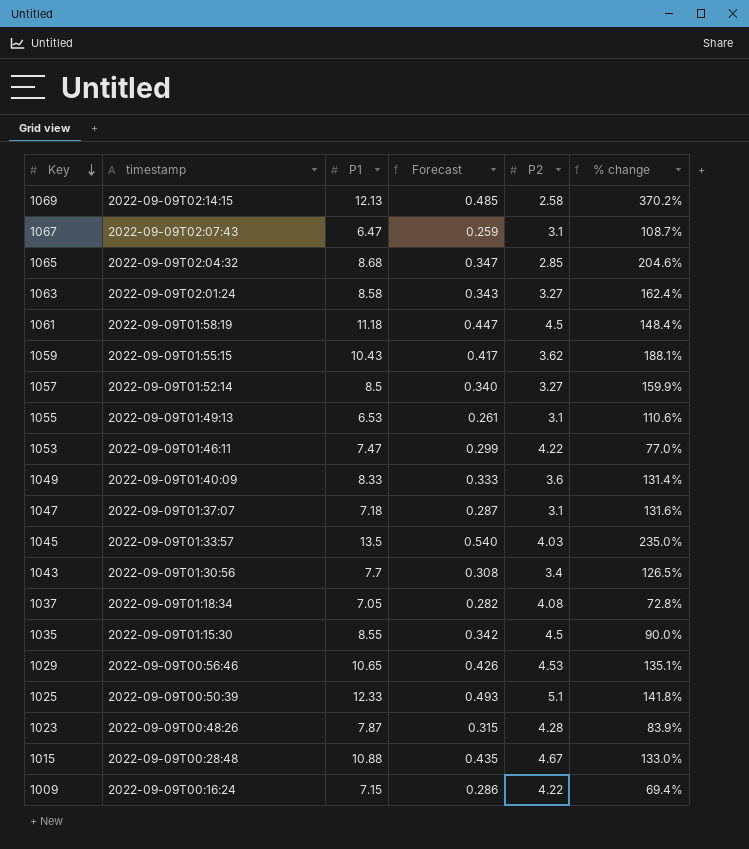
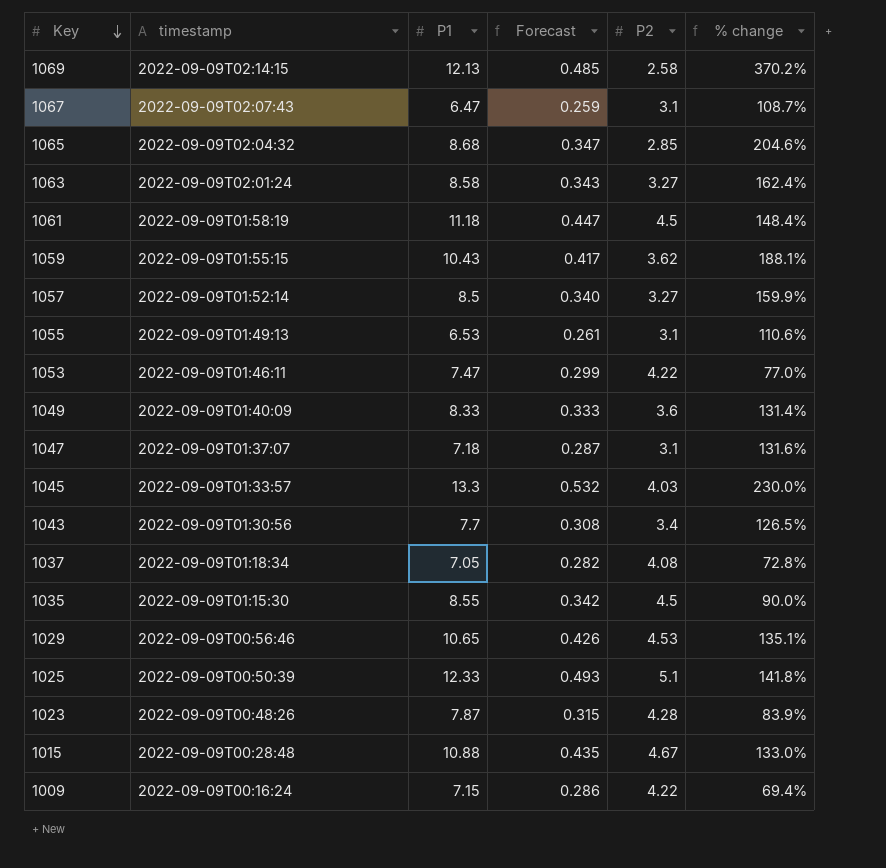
1045 | P1: 13.5 -> 13.3
1045 | Forecast: 0.540 -> 0.532
1045 | % change: 235.0% -> 230.0%

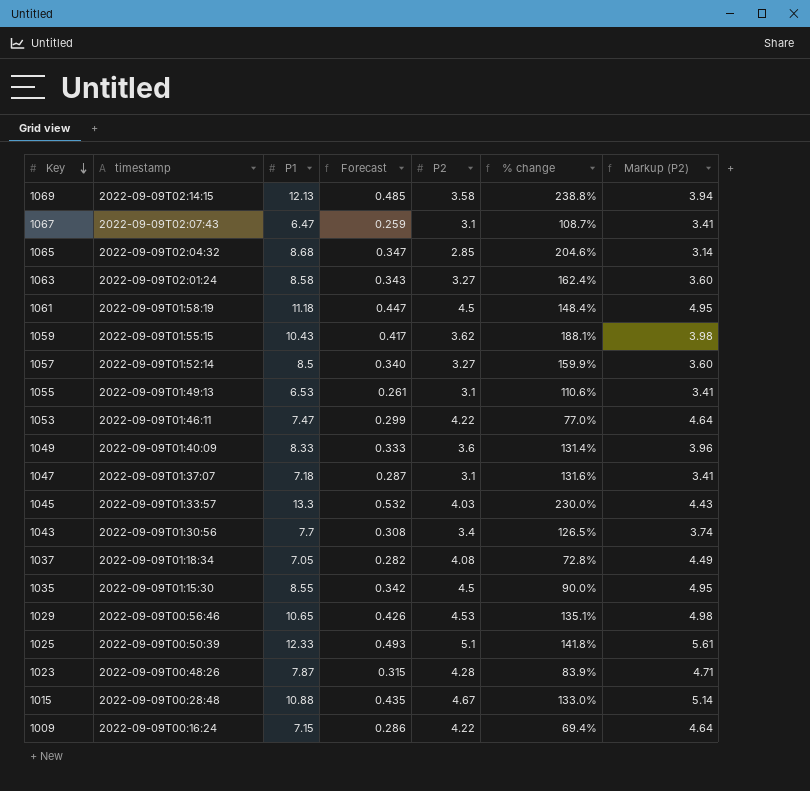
column Markup (P2) | formula: none -> [P2] * 1.1
1069 | P2: 2.58 -> 3.58
1069 | % change: 370.2% -> 238.8%

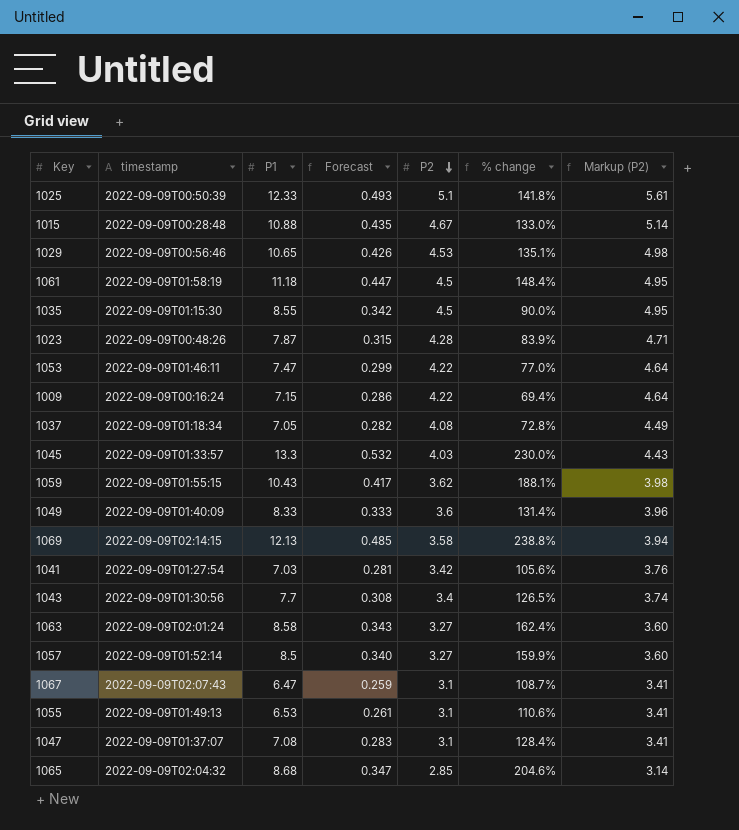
row order: Key descending -> P2 descending
row 1041: none -> 2022-09-09T01:27:54 | 7.03 | 0.281 | 3.42 | 105.6% | 3.76
1047 | P1: 7.18 -> 7.08
1047 | Forecast: 0.287 -> 0.283
1047 | % change: 131.6% -> 128.4%

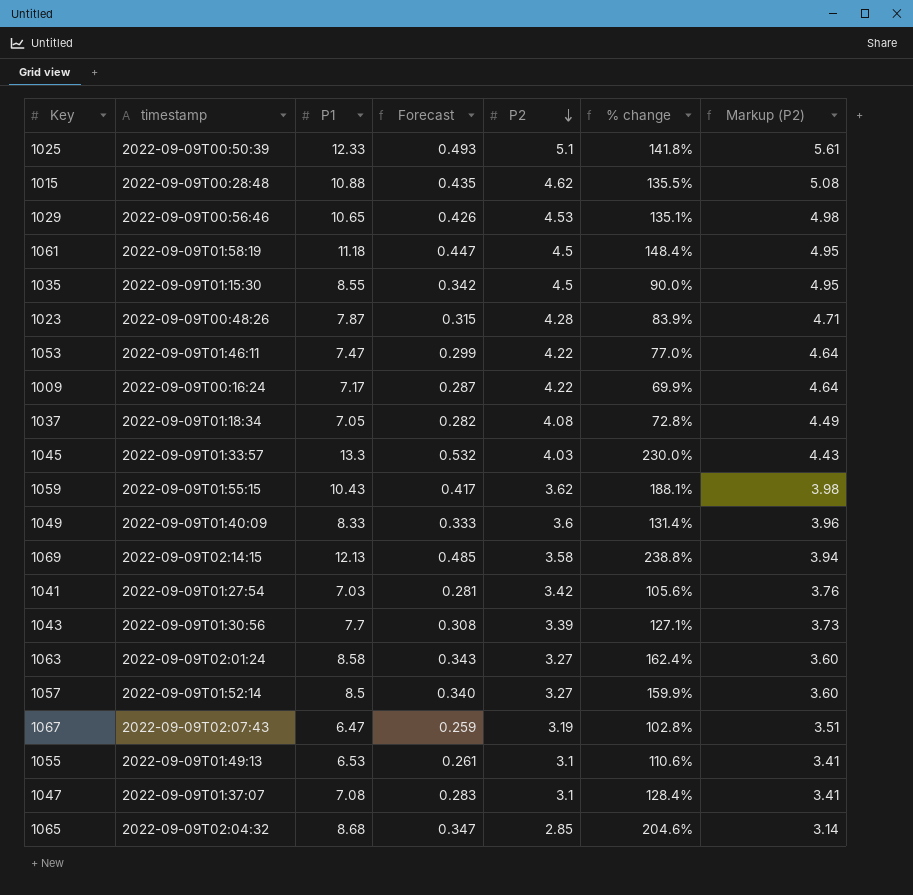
1015 | P2: 4.67 -> 4.62
1015 | % change: 133.0% -> 135.5%
1015 | Markup (P2): 5.14 -> 5.08
1009 | P1: 7.15 -> 7.17
1009 | Forecast: 0.286 -> 0.287
1009 | % change: 69.4% -> 69.9%
1043 | P2: 3.4 -> 3.39
1043 | % change: 126.5% -> 127.1%
1043 | Markup (P2): 3.74 -> 3.73
1067 | P2: 3.1 -> 3.19
1067 | % change: 108.7% -> 102.8%
1067 | Markup (P2): 3.41 -> 3.51

